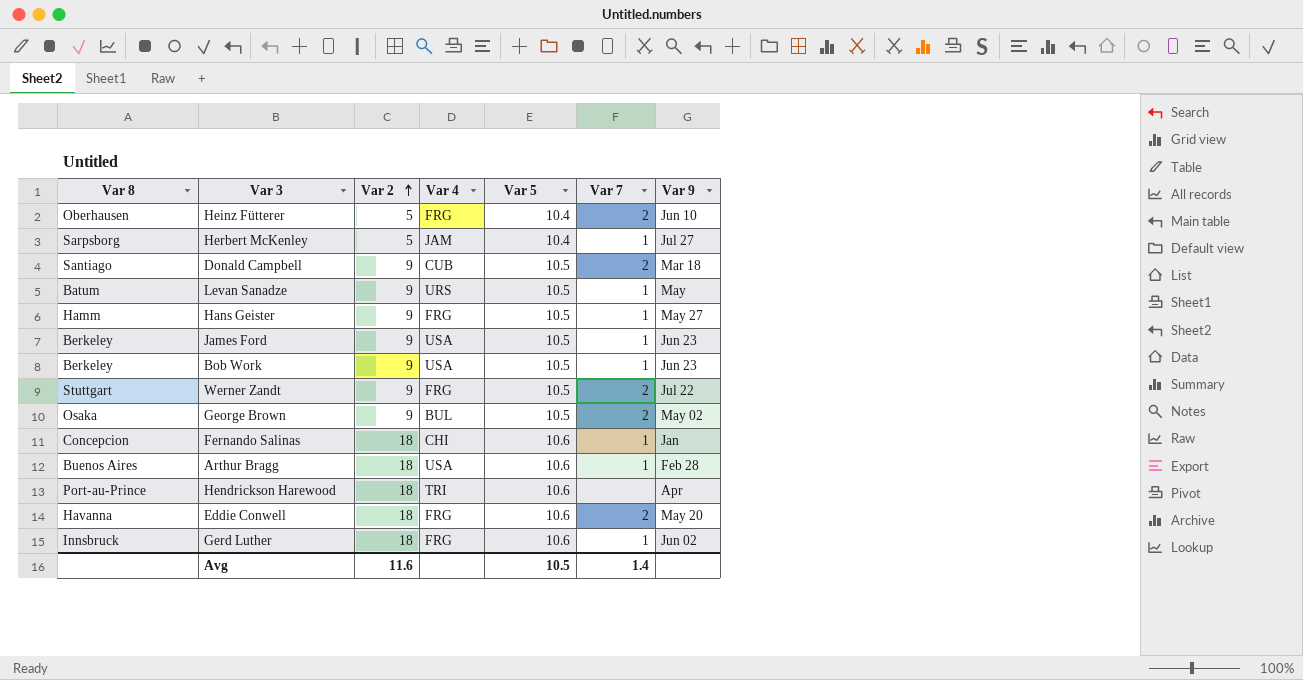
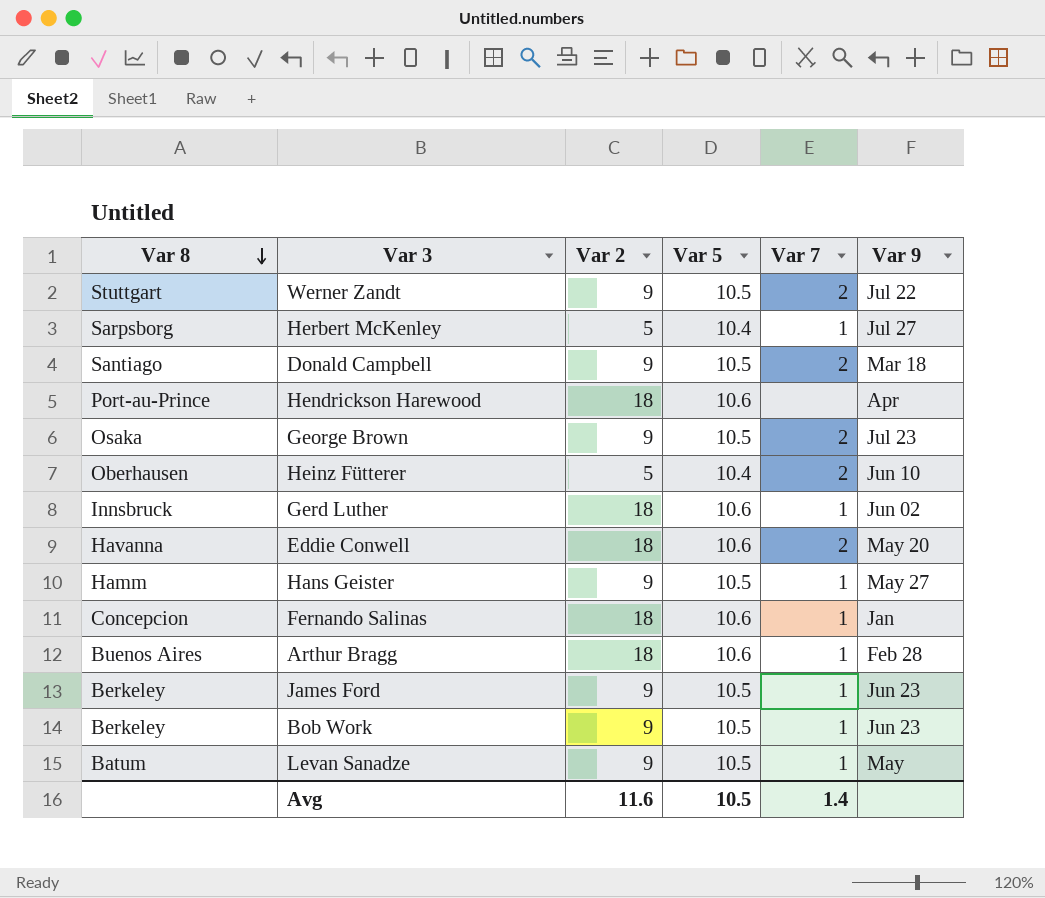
row order: Var 2 ascending -> Var 8 descending
column Var 4 | position: 4 -> none
George Brown | Var 9: May 02 -> Jul 23

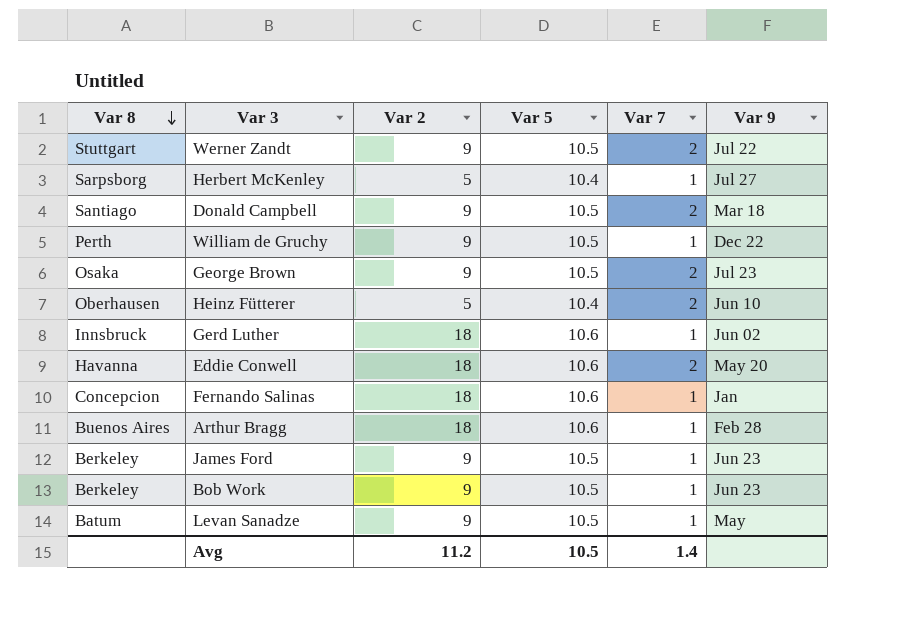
row Hendrickson Harewood: Port-au-Prince | 18 | 10.6 | none | Apr -> none
row Hans Geister: Hamm | 9 | 10.5 | 1 | May 27 -> none
row William de Gruchy: none -> Perth | 9 | 10.5 | 1 | Dec 22
Avg | Var 2: 11.6 -> 11.2

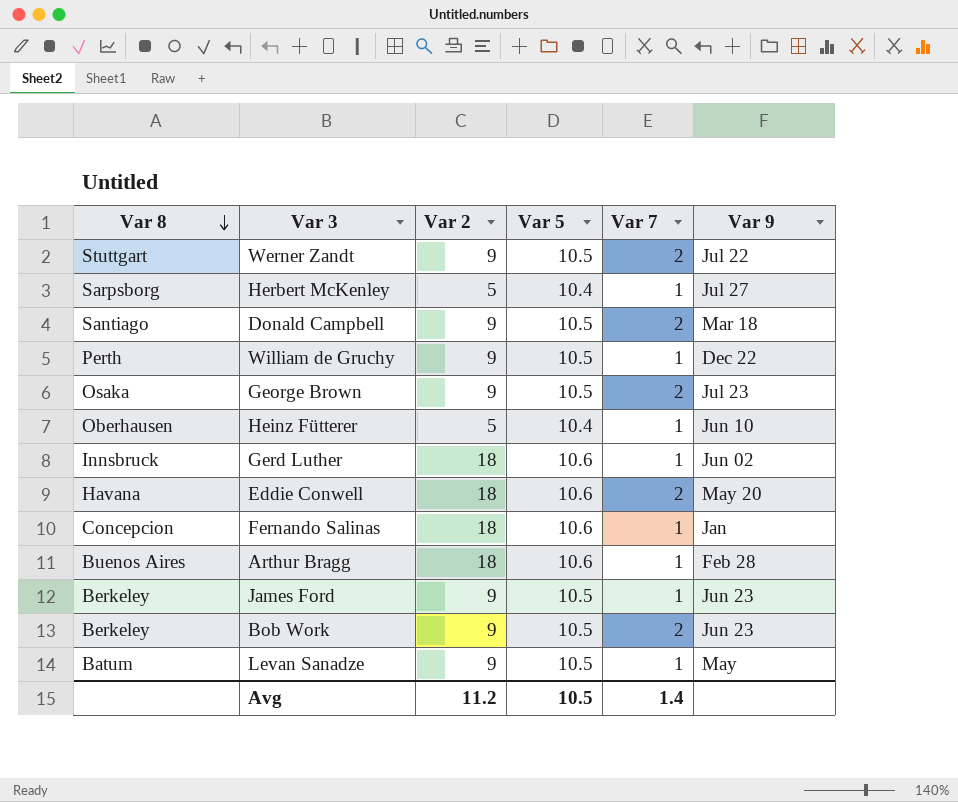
Heinz Fütterer | Var 7: 2 -> 1
Eddie Conwell | Var 8: Havanna -> Havana
Bob Work | Var 7: 1 -> 2

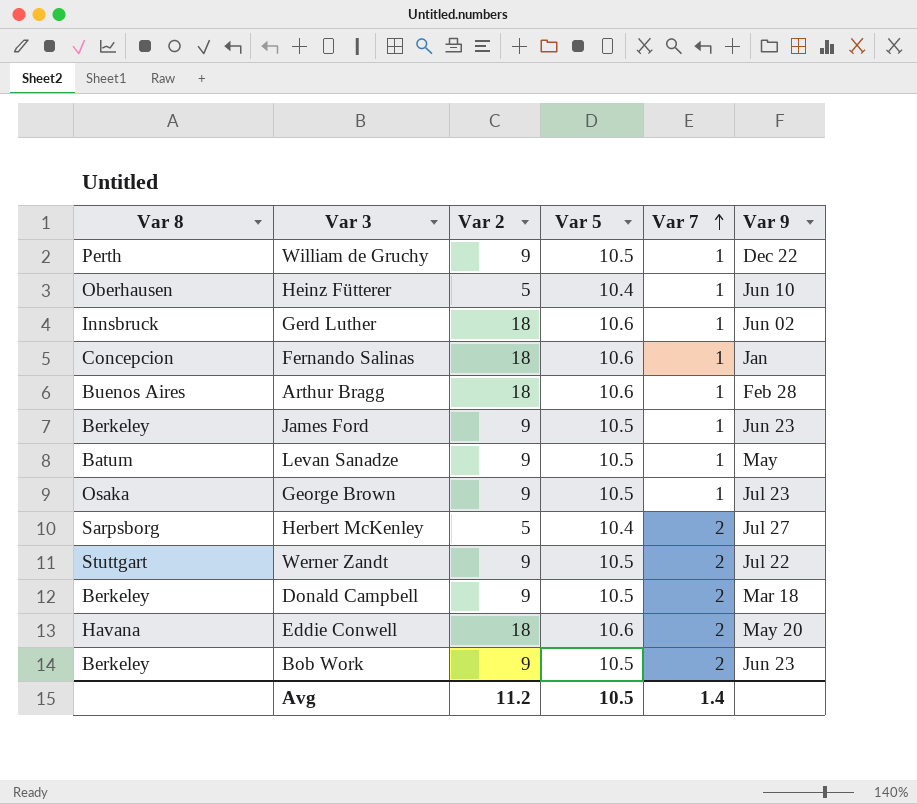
row order: Var 8 descending -> Var 7 ascending
George Brown | Var 7: 2 -> 1
Herbert McKenley | Var 7: 1 -> 2
Donald Campbell | Var 8: Santiago -> Berkeley

